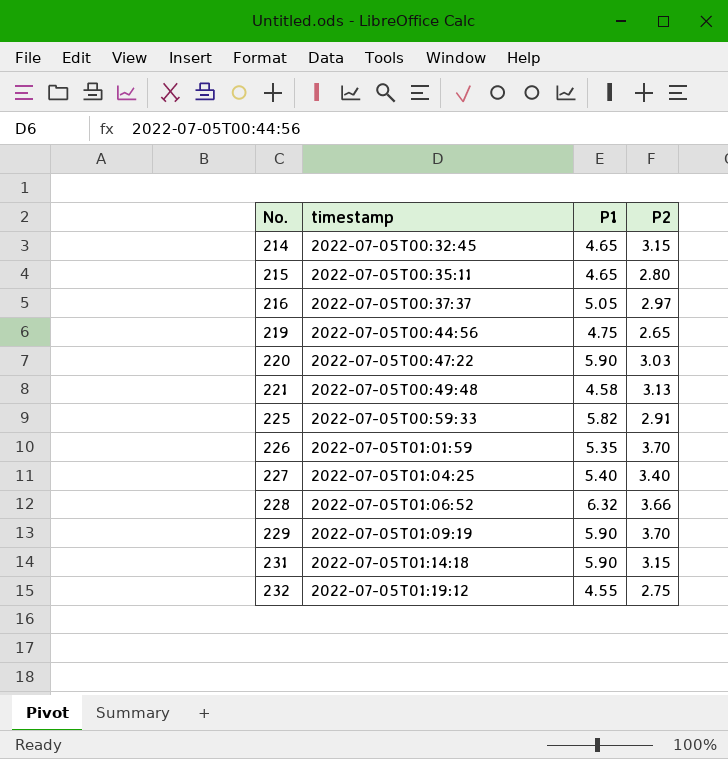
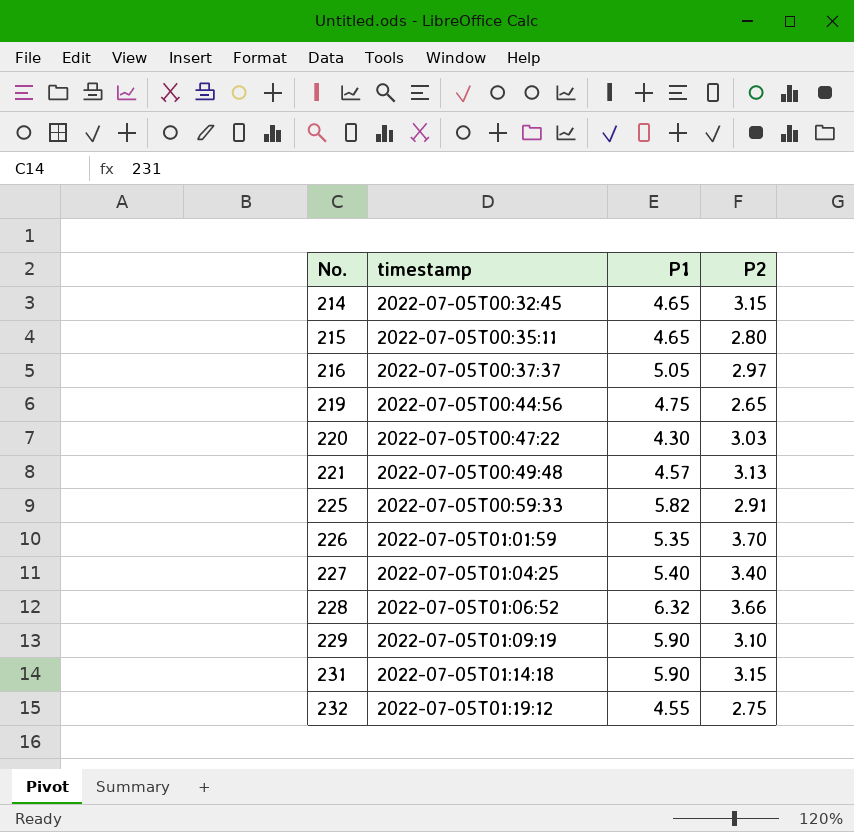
220 | P1: 5.90 -> 4.30
221 | P1: 4.58 -> 4.57
229 | P2: 3.70 -> 3.10

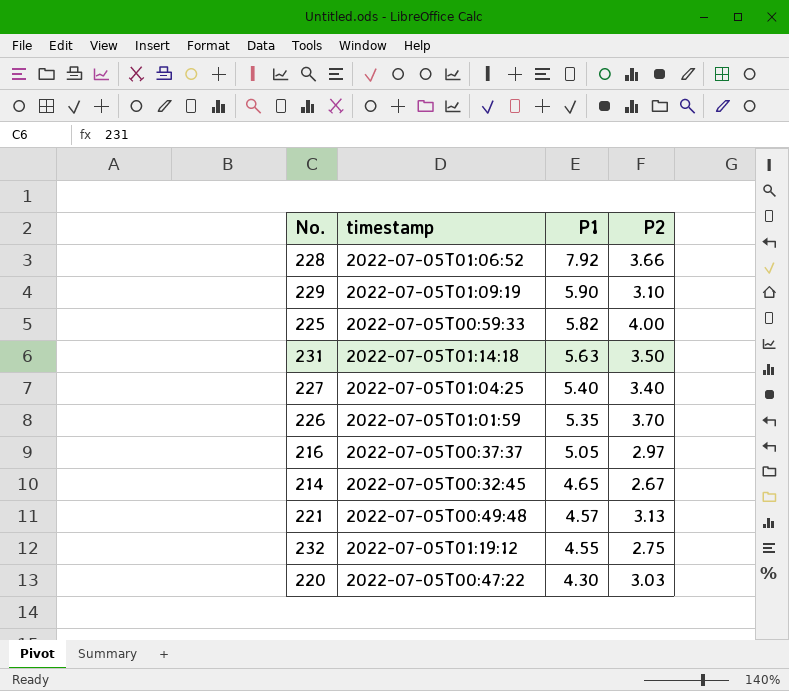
row order: No. ascending -> P1 descending
row 215: 2022-07-05T00:35:11 | 4.65 | 2.80 -> none
row 219: 2022-07-05T00:44:56 | 4.75 | 2.65 -> none
228 | P1: 6.32 -> 7.92
225 | P2: 2.91 -> 4.00
231 | P1: 5.90 -> 5.63
231 | P2: 3.15 -> 3.50
214 | P2: 3.15 -> 2.67

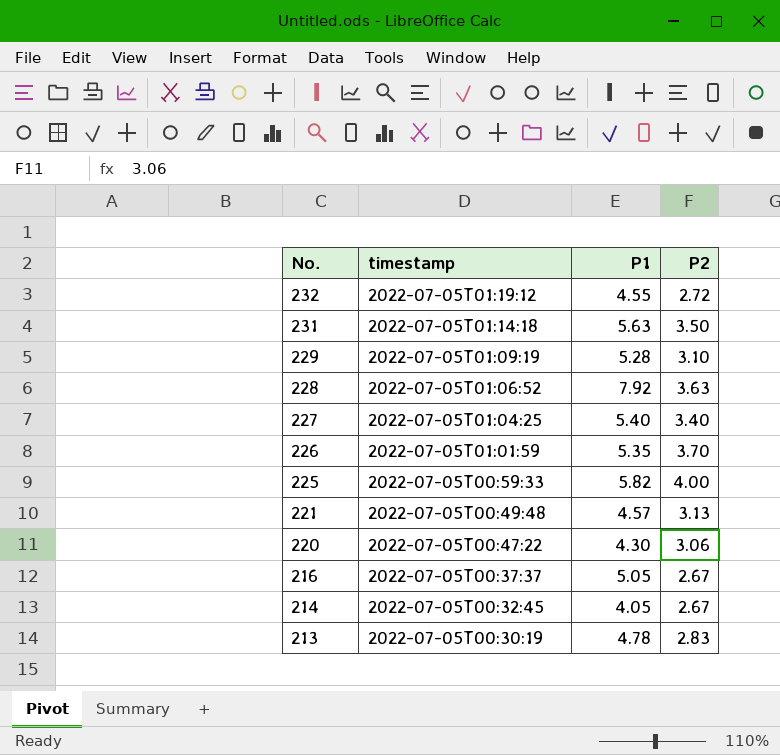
row order: P1 descending -> No. descending
232 | P2: 2.75 -> 2.72
229 | P1: 5.90 -> 5.28
228 | P2: 3.66 -> 3.63
220 | P2: 3.03 -> 3.06
216 | P2: 2.97 -> 2.67
214 | P1: 4.65 -> 4.05
row 213: none -> 2022-07-05T00:30:19 | 4.78 | 2.83

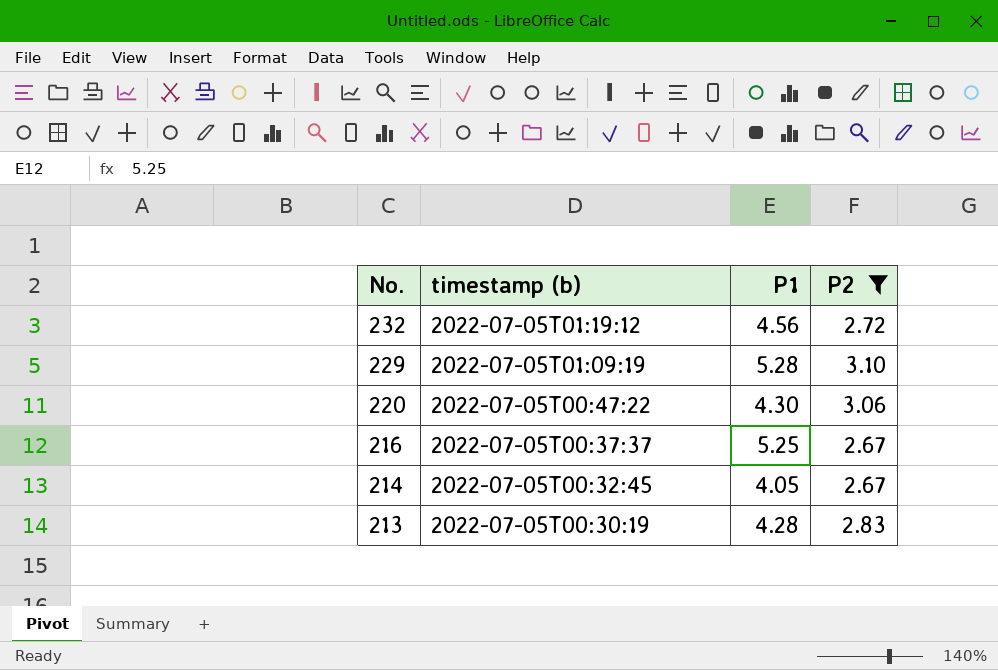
filter: none -> P2 <= 3.10
column name: timestamp -> timestamp (b)
232 | P1: 4.55 -> 4.56
216 | P1: 5.05 -> 5.25
213 | P1: 4.78 -> 4.28

